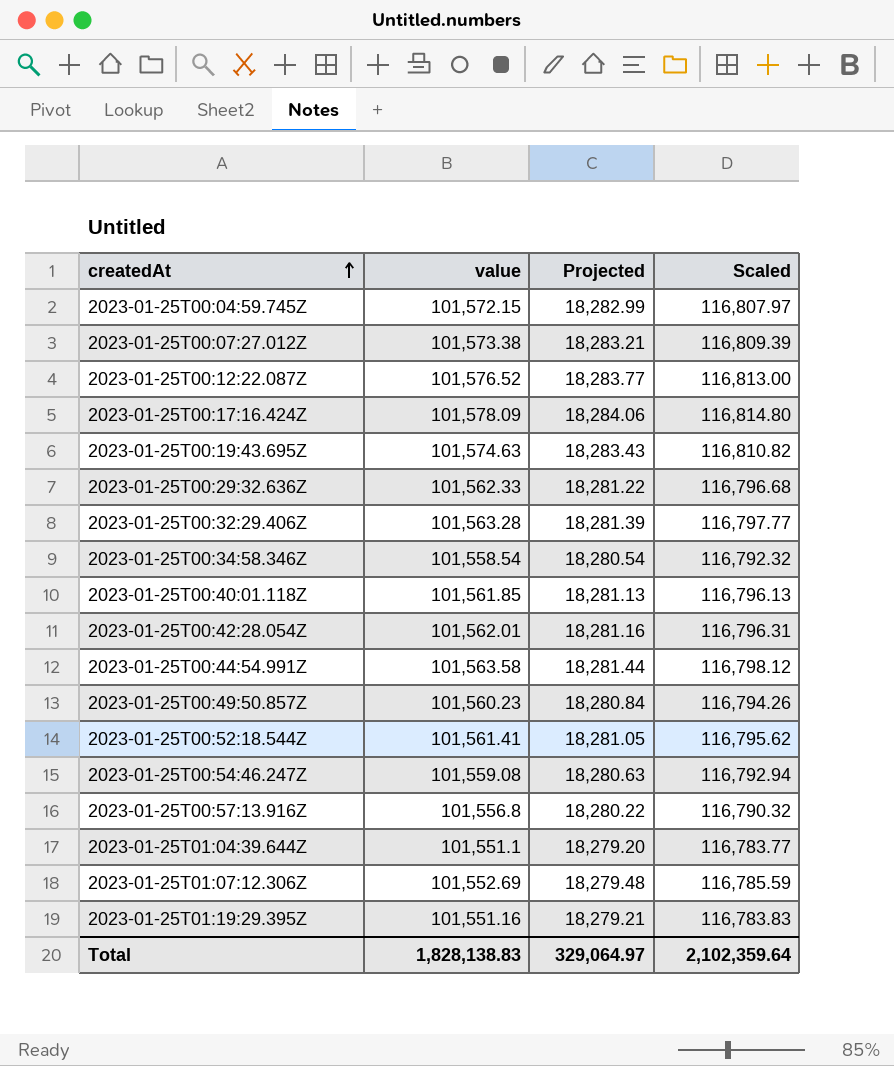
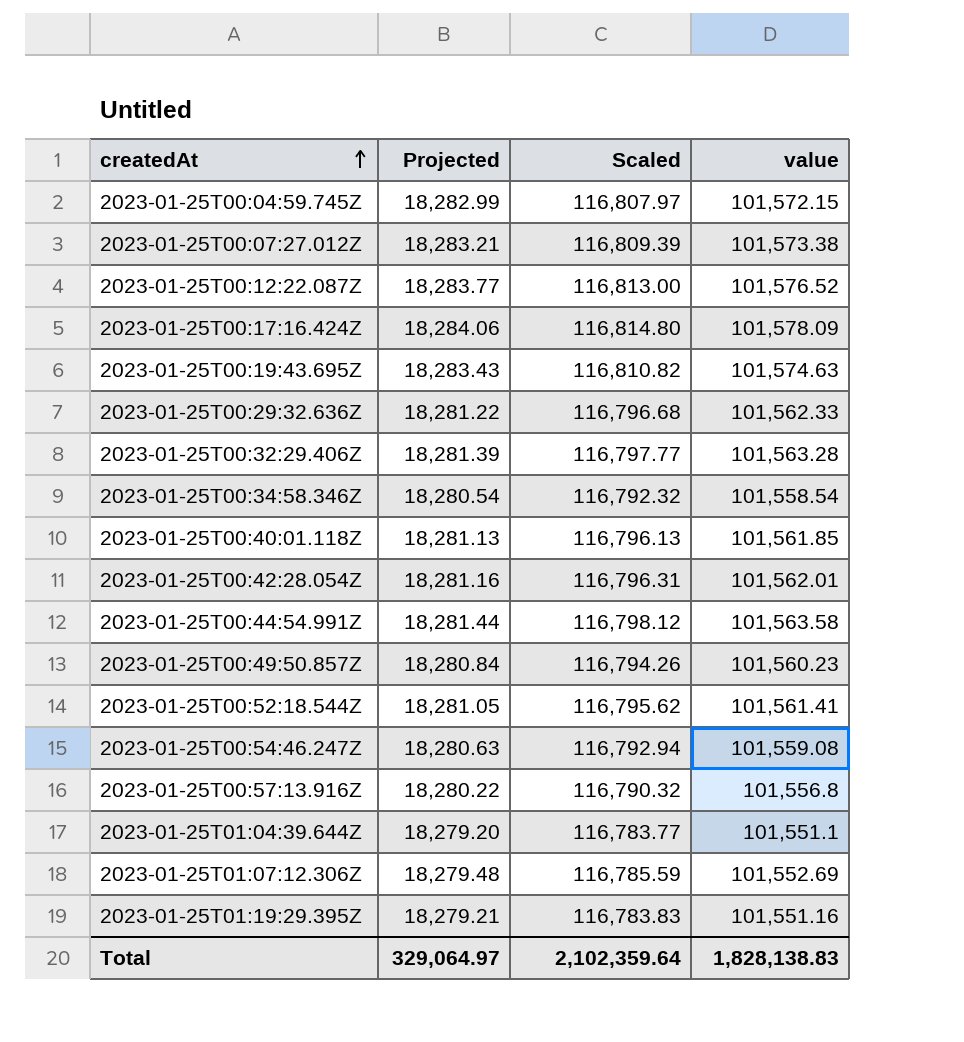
column value | position: 2 -> 4

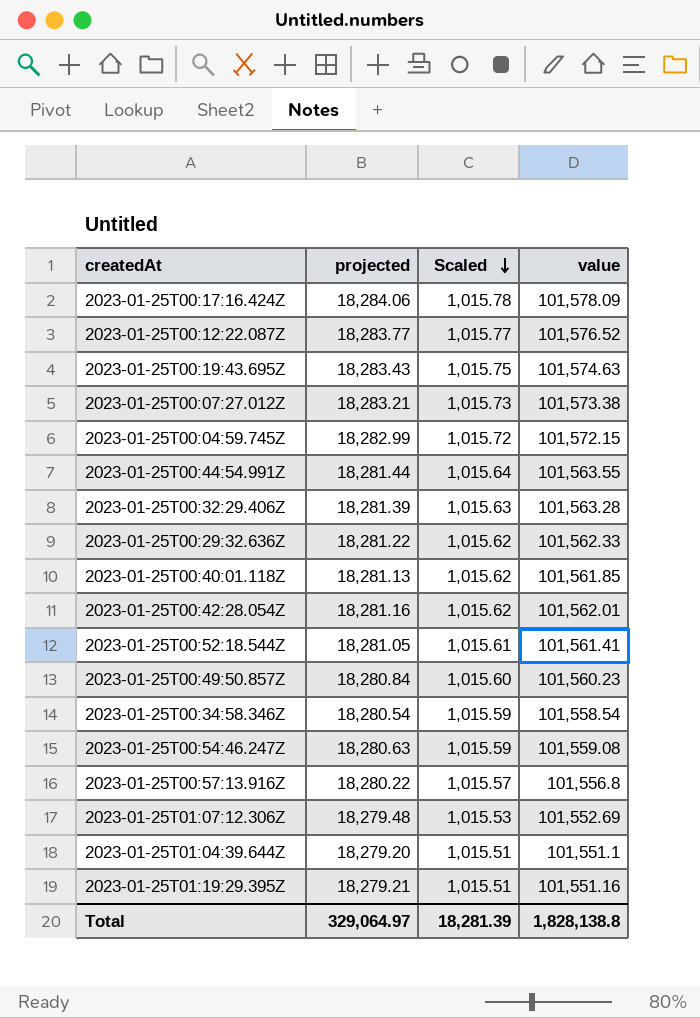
row order: createdAt ascending -> Scaled descending
column name: Projected -> projected
column Scaled | formula: [value] * 1.15 -> [value] * 0.01
2023-01-25T00:44:54.991Z | value: 101,563.58 -> 101,563.55
Total | Scaled: 2,102,359.64 -> 18,281.39
Total | value: 1,828,138.83 -> 1,828,138.8

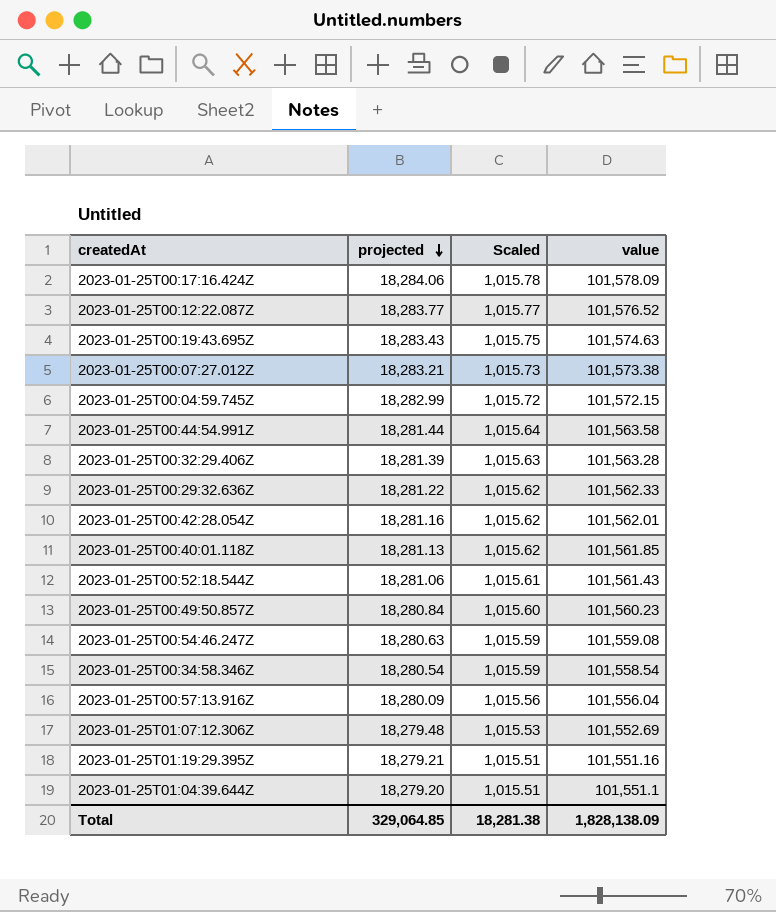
row order: Scaled descending -> projected descending
2023-01-25T00:44:54.991Z | value: 101,563.55 -> 101,563.58
2023-01-25T00:52:18.544Z | projected: 18,281.05 -> 18,281.06
2023-01-25T00:52:18.544Z | value: 101,561.41 -> 101,561.43
2023-01-25T00:57:13.916Z | projected: 18,280.22 -> 18,280.09
2023-01-25T00:57:13.916Z | Scaled: 1,015.57 -> 1,015.56
2023-01-25T00:57:13.916Z | value: 101,556.8 -> 101,556.04
Total | projected: 329,064.97 -> 329,064.85
Total | Scaled: 18,281.39 -> 18,281.38
Total | value: 1,828,138.8 -> 1,828,138.09

